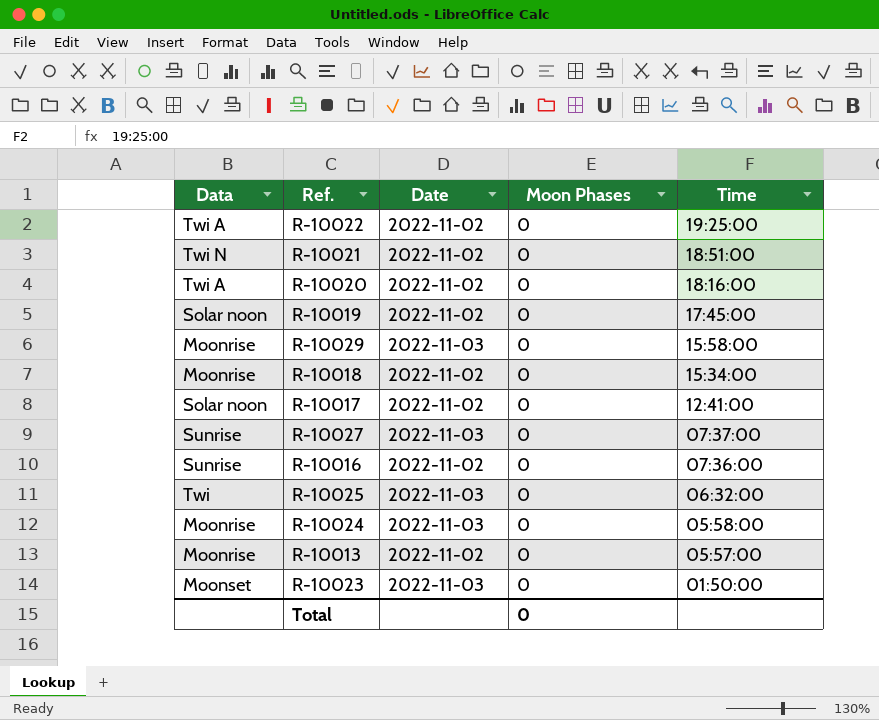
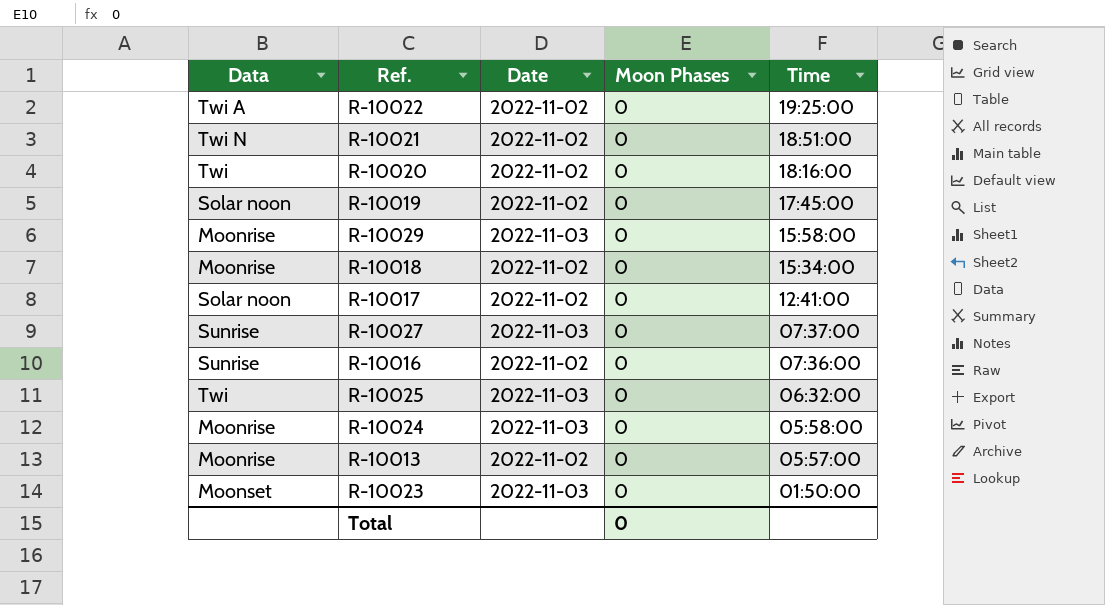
R-10020 | Data: Twi A -> Twi

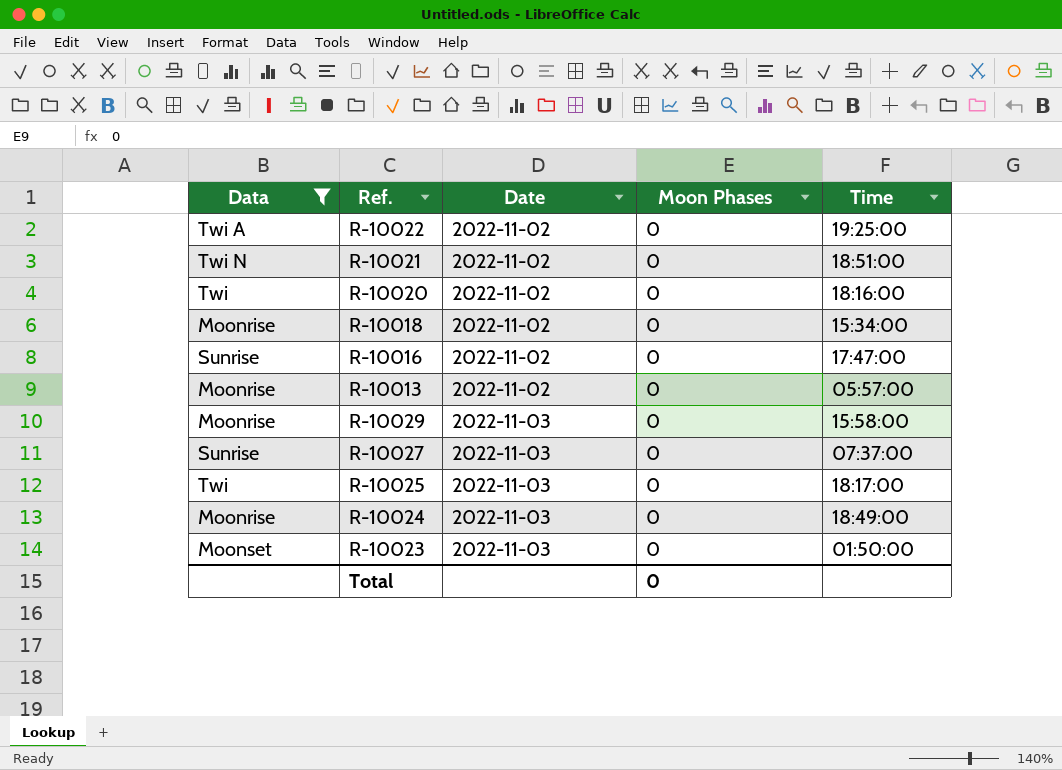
filter: none -> Data != Solar noon
row order: Time descending -> Date ascending
R-10016 | Time: 07:36:00 -> 17:47:00
R-10025 | Time: 06:32:00 -> 18:17:00
R-10024 | Time: 05:58:00 -> 18:49:00

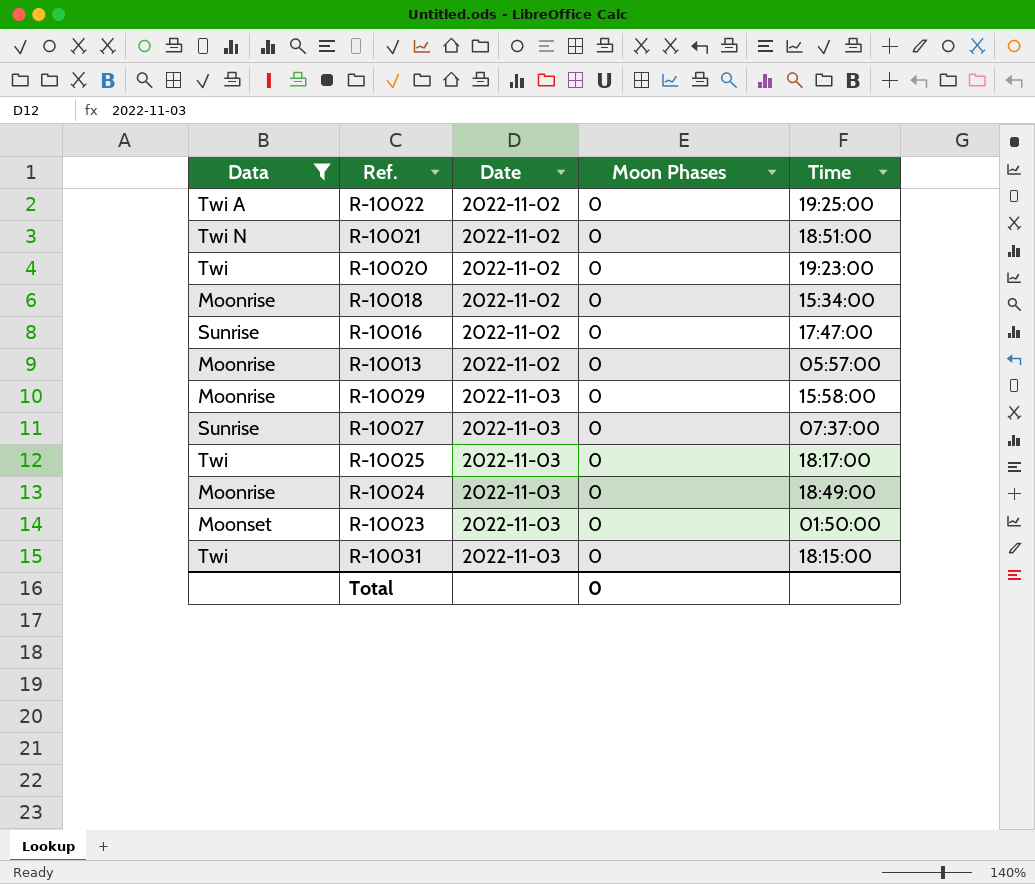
R-10020 | Time: 18:16:00 -> 19:23:00
row R-10031: none -> Twi | 2022-11-03 | 0 | 18:15:00

